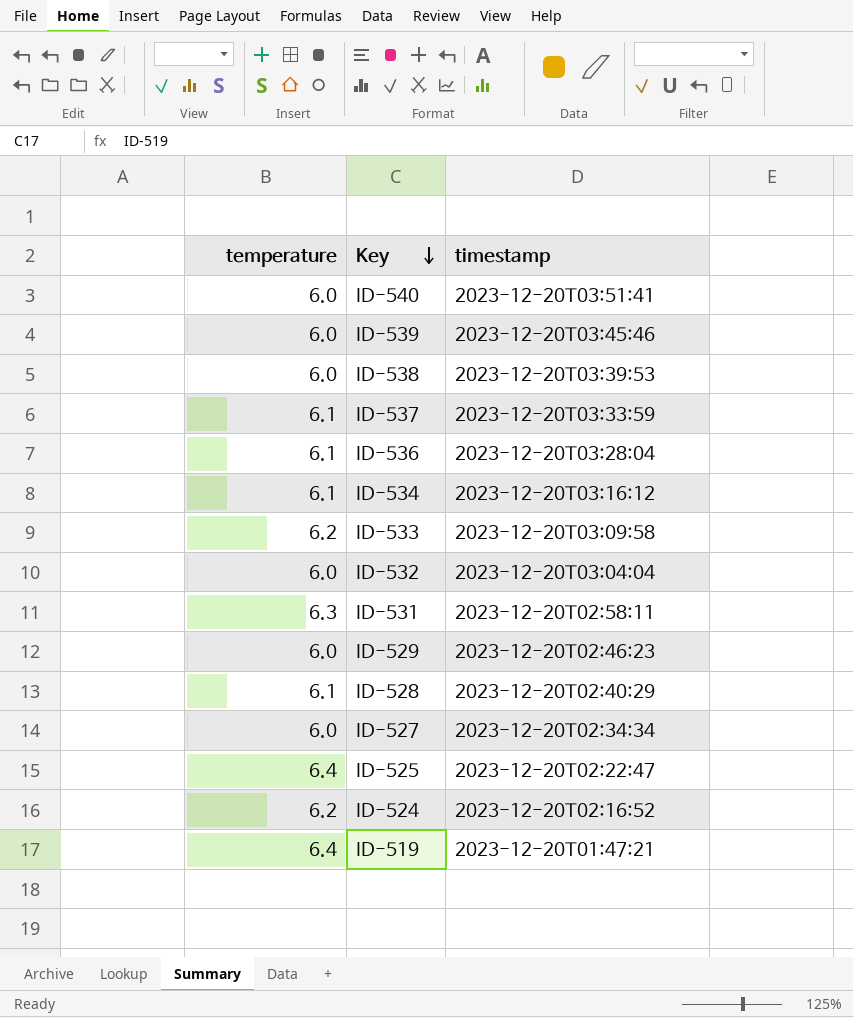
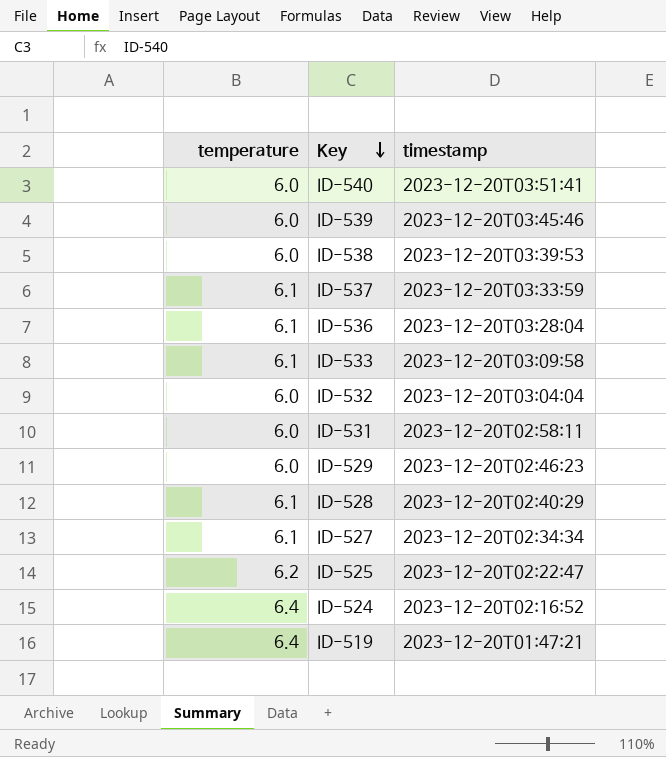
row ID-534: 6.1 | 2023-12-20T03:16:12 -> none
ID-533 | temperature: 6.2 -> 6.1
ID-531 | temperature: 6.3 -> 6.0
ID-527 | temperature: 6.0 -> 6.1
ID-525 | temperature: 6.4 -> 6.2
ID-524 | temperature: 6.2 -> 6.4

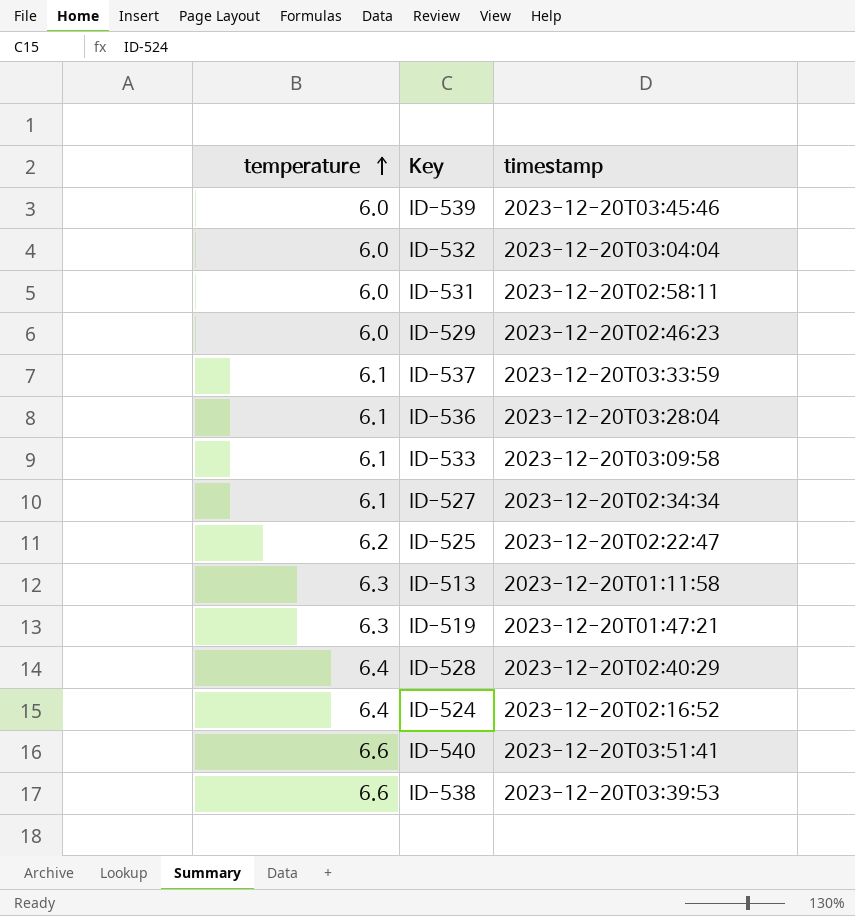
row order: Key descending -> temperature ascending
row ID-513: none -> 6.3 | 2023-12-20T01:11:58
ID-519 | temperature: 6.4 -> 6.3
ID-528 | temperature: 6.1 -> 6.4
ID-540 | temperature: 6.0 -> 6.6
ID-538 | temperature: 6.0 -> 6.6

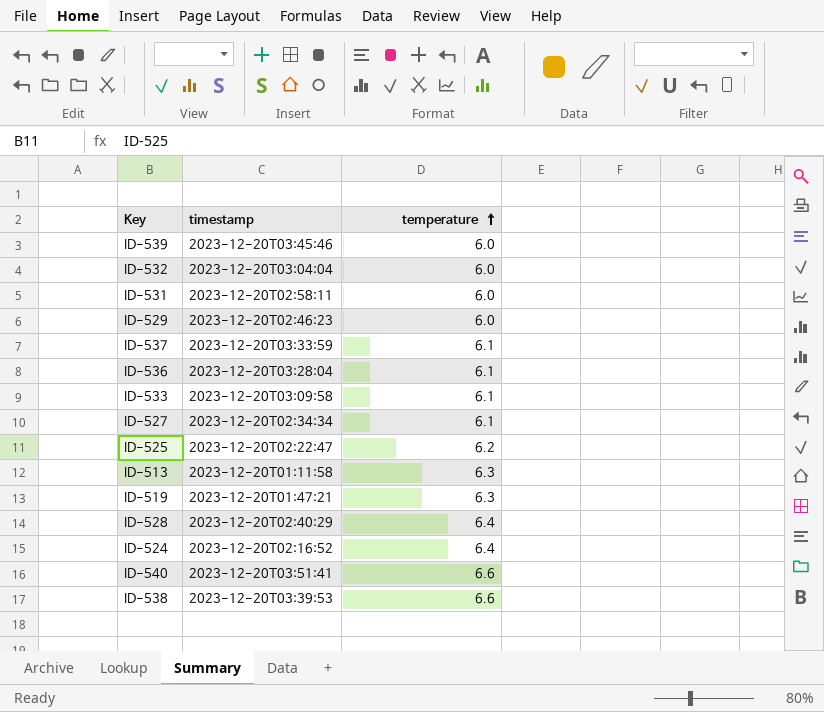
column temperature | position: 1 -> 3

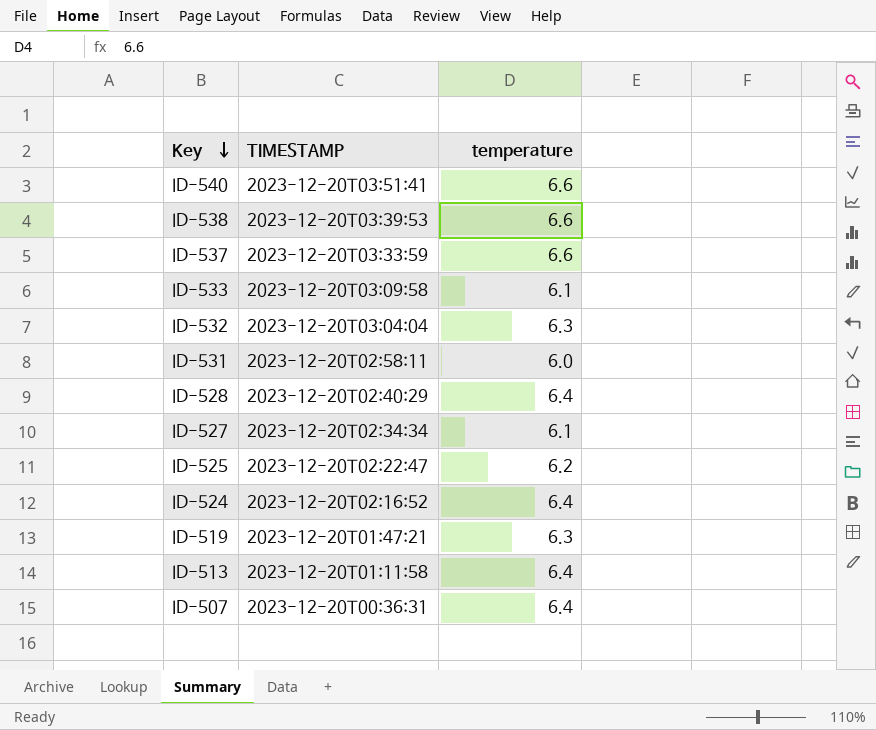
row order: temperature ascending -> Key descending
column name: timestamp -> TIMESTAMP
row ID-539: 2023-12-20T03:45:46 | 6.0 -> none
row ID-529: 2023-12-20T02:46:23 | 6.0 -> none
row ID-536: 2023-12-20T03:28:04 | 6.1 -> none
ID-537 | temperature: 6.1 -> 6.6
ID-532 | temperature: 6.0 -> 6.3
ID-513 | temperature: 6.3 -> 6.4
row ID-507: none -> 2023-12-20T00:36:31 | 6.4

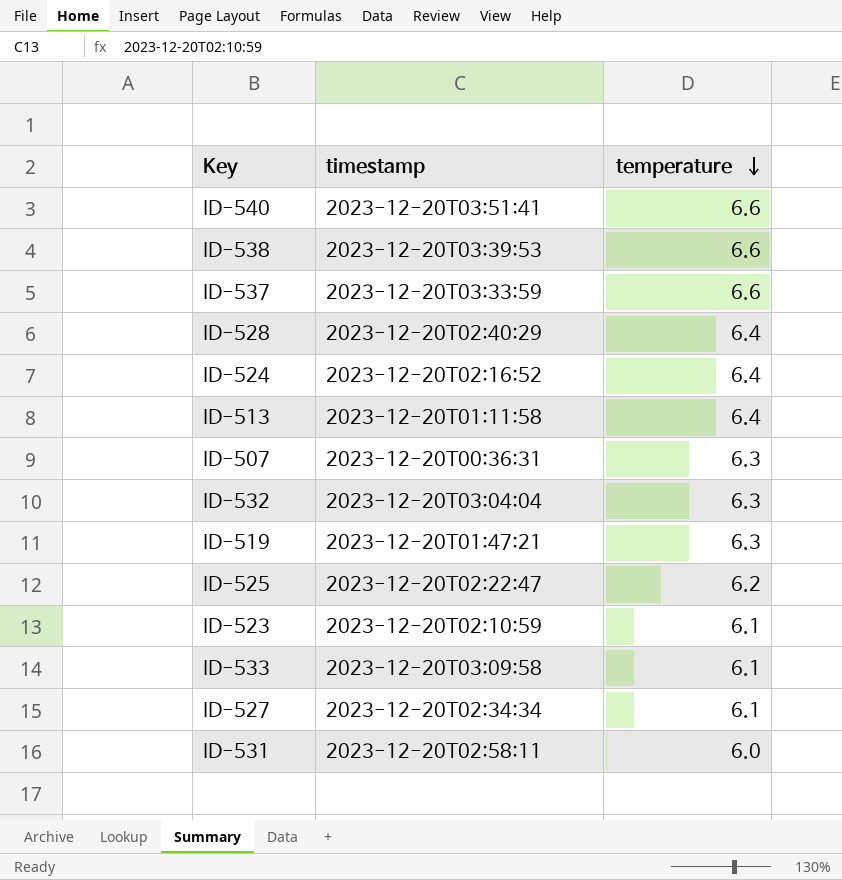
row order: Key descending -> temperature descending
column name: TIMESTAMP -> timestamp
ID-507 | temperature: 6.4 -> 6.3
row ID-523: none -> 2023-12-20T02:10:59 | 6.1

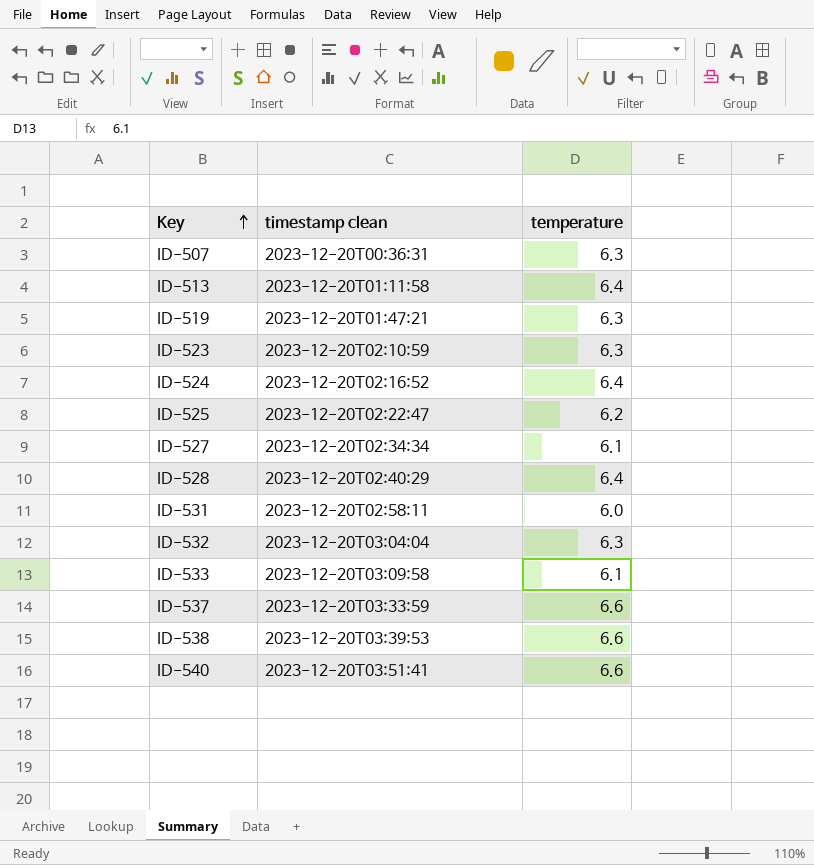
row order: temperature descending -> Key ascending
column name: timestamp -> timestamp clean
ID-523 | temperature: 6.1 -> 6.3

